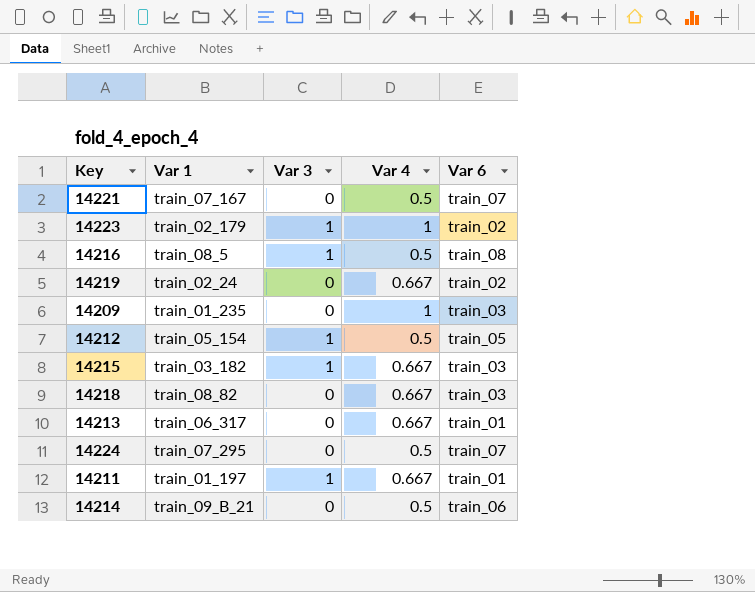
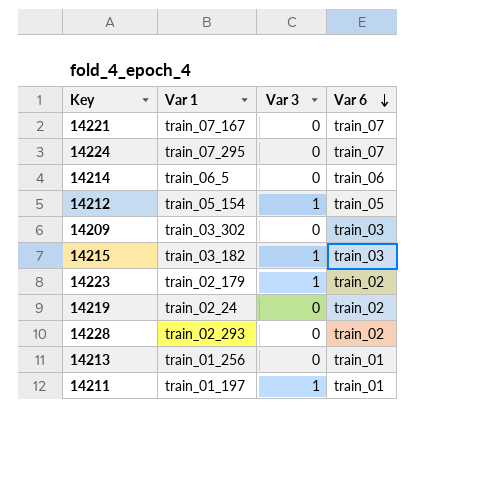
row order: none -> Var 6 descending
column Var 4 | position: 4 -> none
row 14216: train_08_5 | 1 | 0.5 | train_08 -> none
row 14218: train_08_82 | 0 | 0.667 | train_03 -> none
14214 | Var 1: train_09_B_21 -> train_06_5
14209 | Var 1: train_01_235 -> train_03_302
row 14228: none -> train_02_293 | 0 | train_02
14213 | Var 1: train_06_317 -> train_01_256

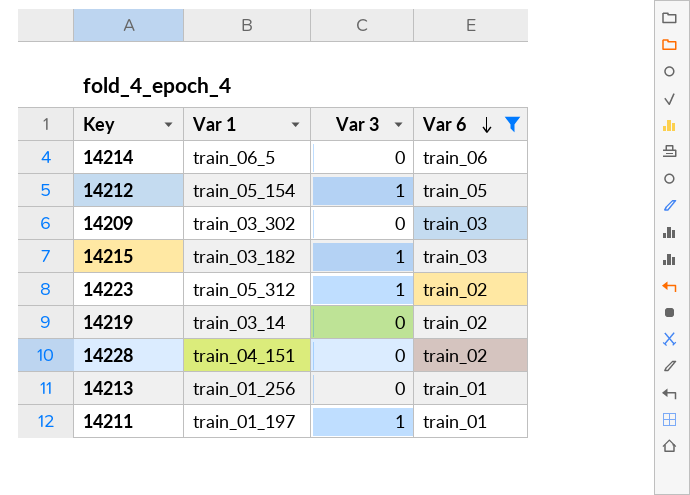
filter: none -> Var 6 != train_07
14223 | Var 1: train_02_179 -> train_05_312
14219 | Var 1: train_02_24 -> train_03_14
14228 | Var 1: train_02_293 -> train_04_151

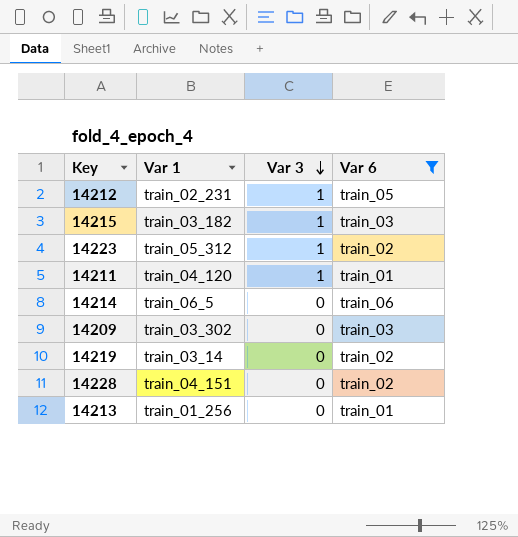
row order: Var 6 descending -> Var 3 descending
14212 | Var 1: train_05_154 -> train_02_231
14211 | Var 1: train_01_197 -> train_04_120

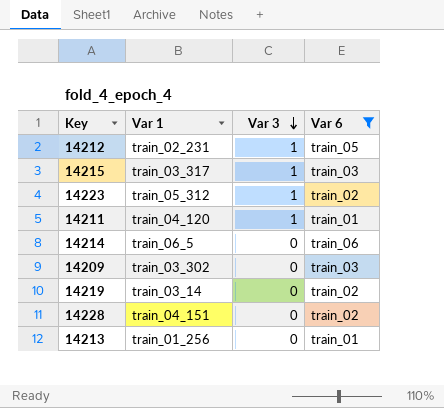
14215 | Var 1: train_03_182 -> train_03_317

